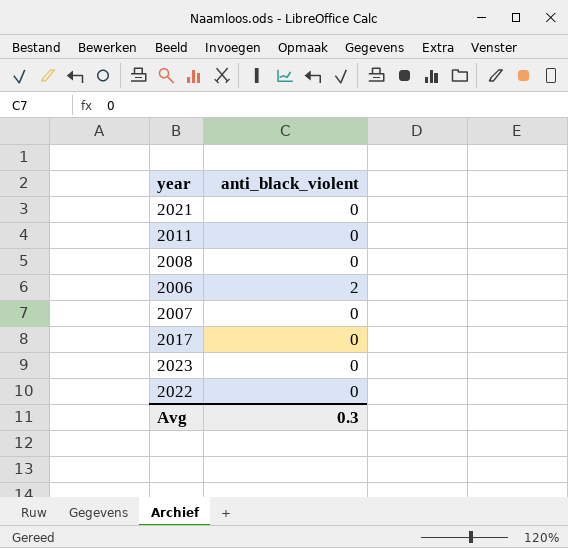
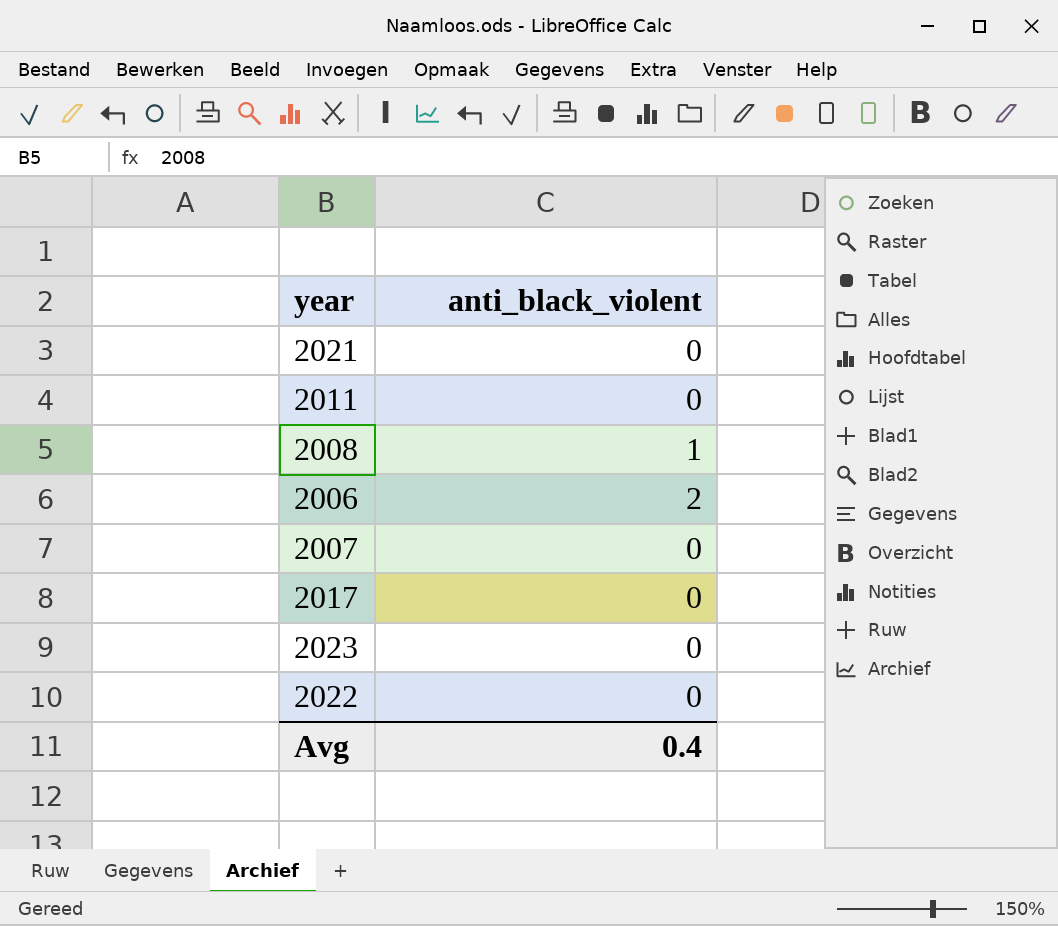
2008 | anti_black_violent: 0 -> 1
Avg | anti_black_violent: 0.3 -> 0.4

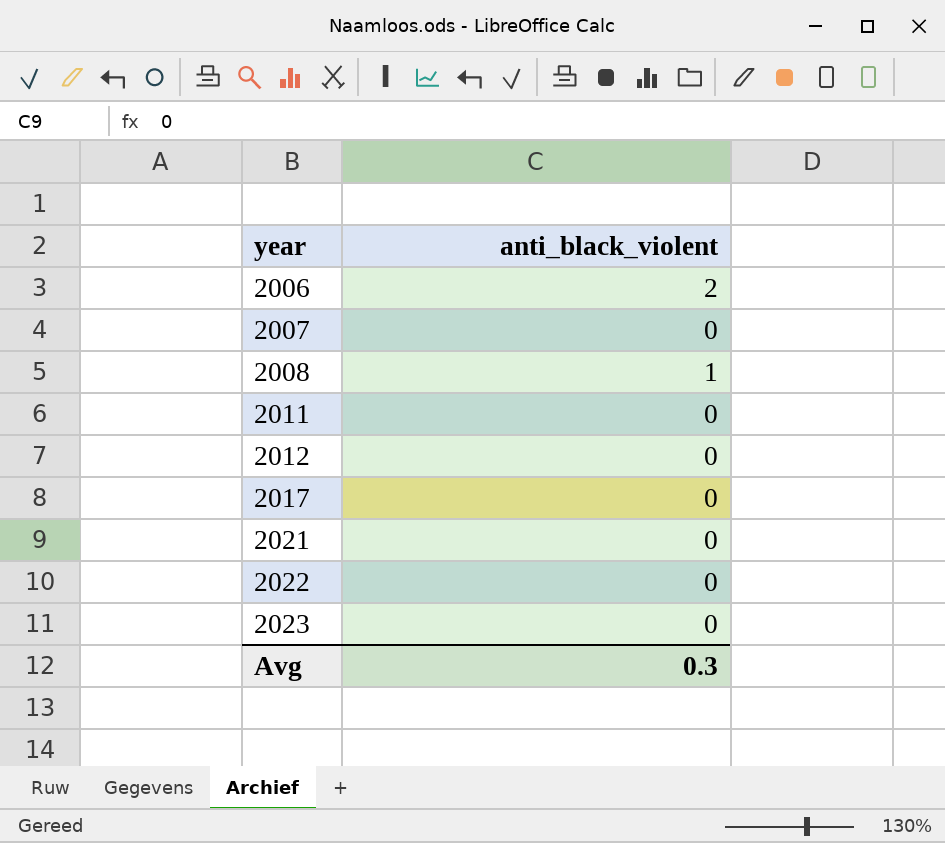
row order: none -> year ascending
row 2012: none -> 0
Avg | anti_black_violent: 0.4 -> 0.3

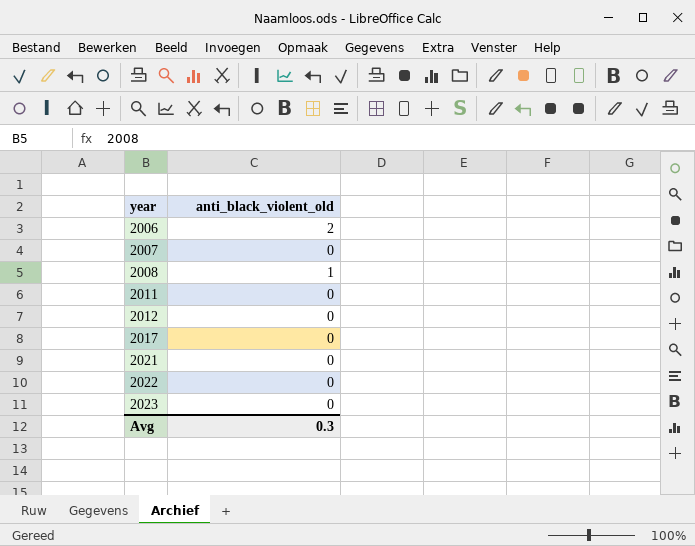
column name: anti_black_violent -> anti_black_violent_old

